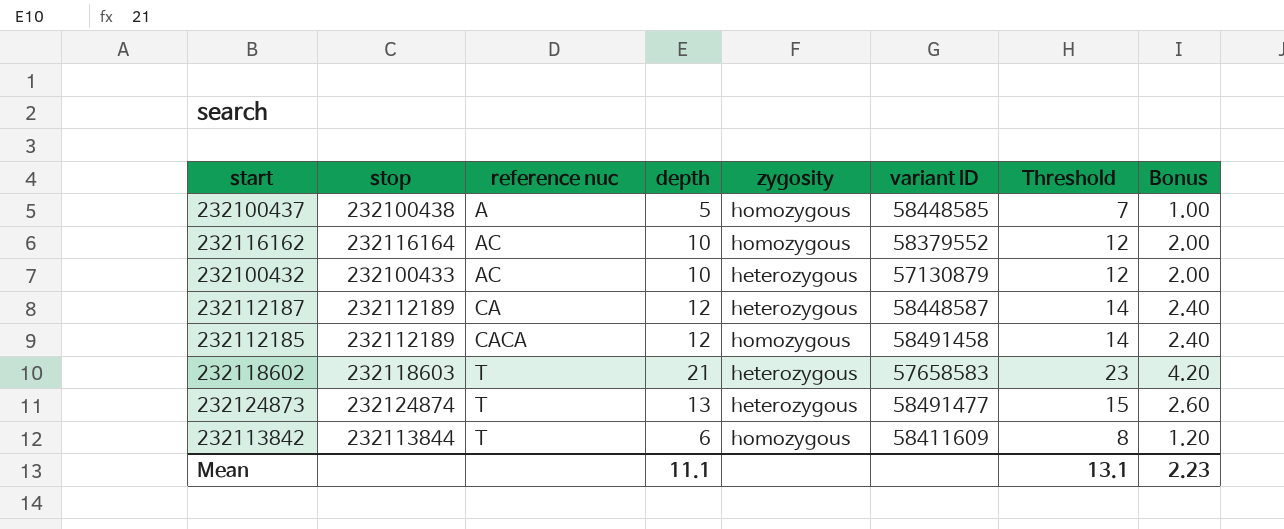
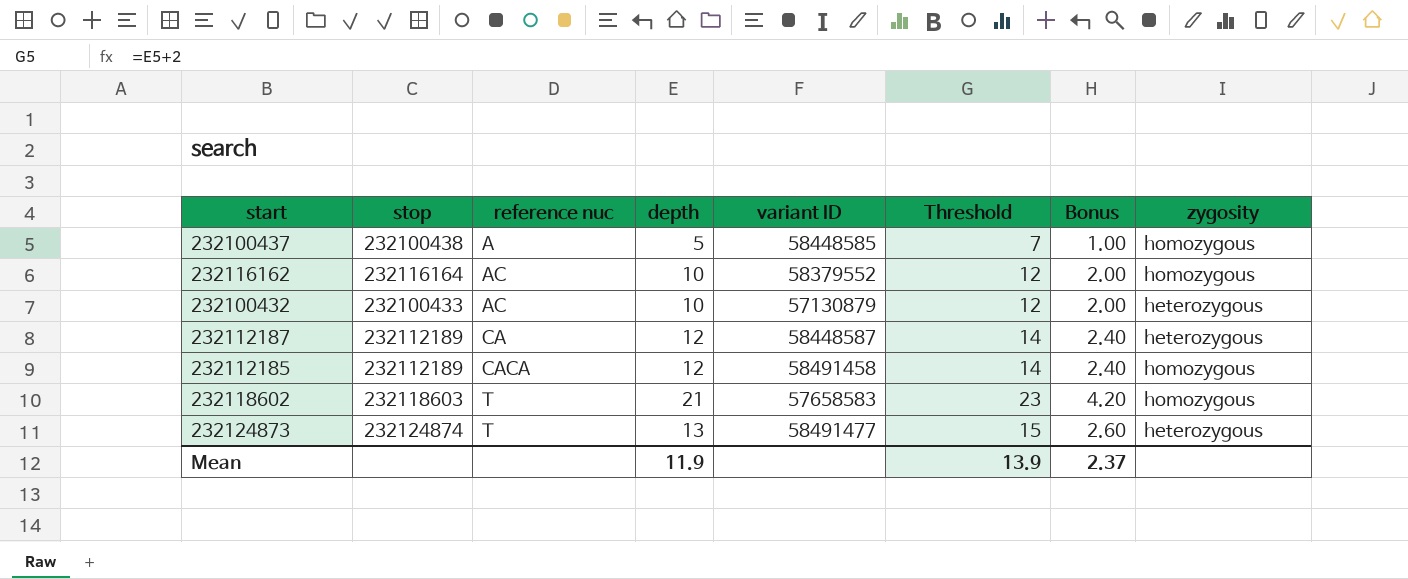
column zygosity | position: 5 -> 8
row 232113842: 232113844 | T | 6 | homozygous | 58411609 | 8 | 1.20 -> none
232118602 | zygosity: heterozygous -> homozygous
Mean | depth: 11.1 -> 11.9
Mean | Threshold: 13.1 -> 13.9
Mean | Bonus: 2.23 -> 2.37

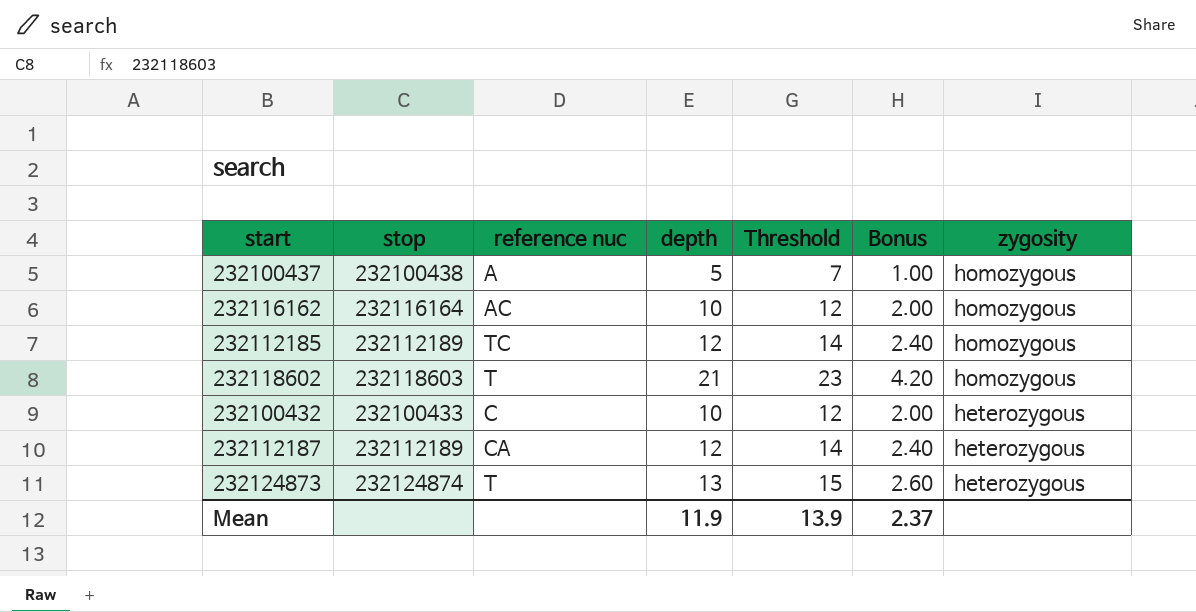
row order: reference nuc ascending -> zygosity descending
column variant ID | position: 5 -> none
232112185 | reference nuc: CACA -> TC
232100432 | reference nuc: AC -> C

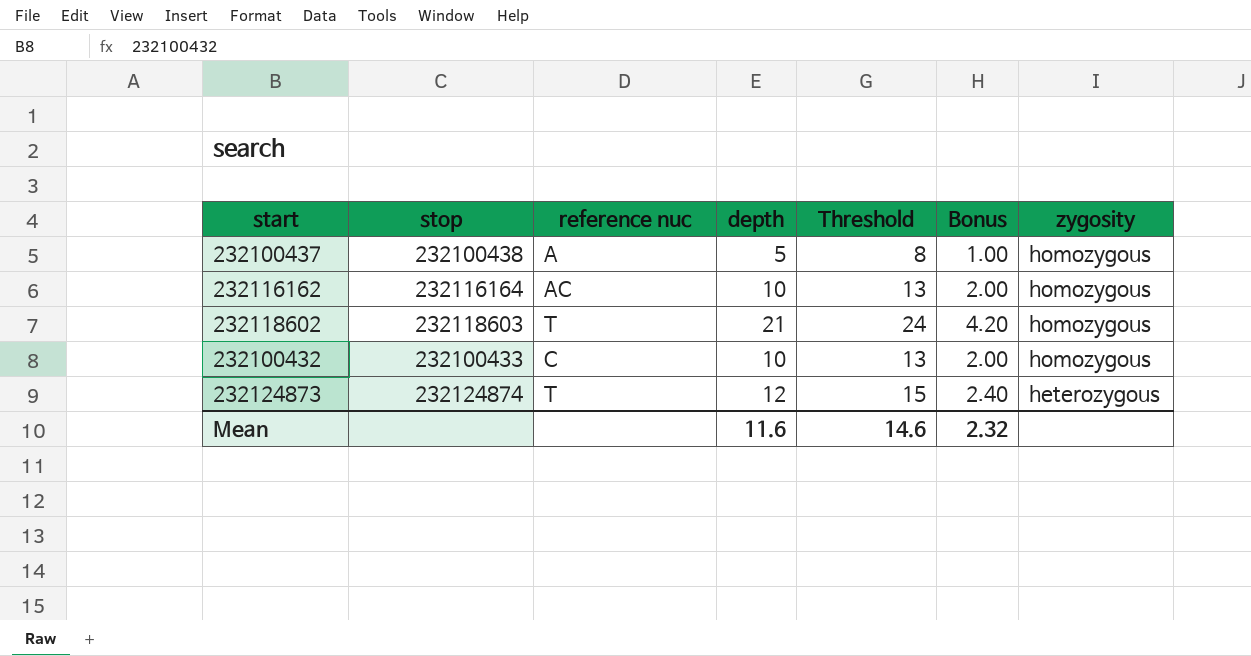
column Threshold | formula: [depth] + 2 -> [depth] + 3
row 232112185: 232112189 | TC | 12 | 14 | 2.40 | homozygous -> none
row 232112187: 232112189 | CA | 12 | 14 | 2.40 | heterozygous -> none
232100432 | zygosity: heterozygous -> homozygous
232124873 | depth: 13 -> 12
232124873 | Bonus: 2.60 -> 2.40
Mean | depth: 11.9 -> 11.6
Mean | Threshold: 13.9 -> 14.6
Mean | Bonus: 2.37 -> 2.32

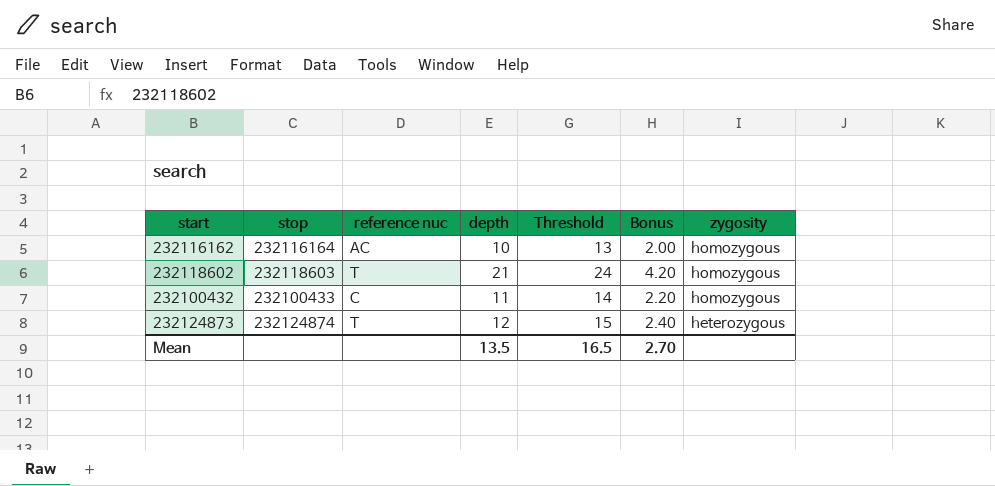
row 232100437: 232100438 | A | 5 | 8 | 1.00 | homozygous -> none
232100432 | depth: 10 -> 11
232100432 | Threshold: 13 -> 14
232100432 | Bonus: 2.00 -> 2.20
Mean | depth: 11.6 -> 13.5
Mean | Threshold: 14.6 -> 16.5
Mean | Bonus: 2.32 -> 2.70

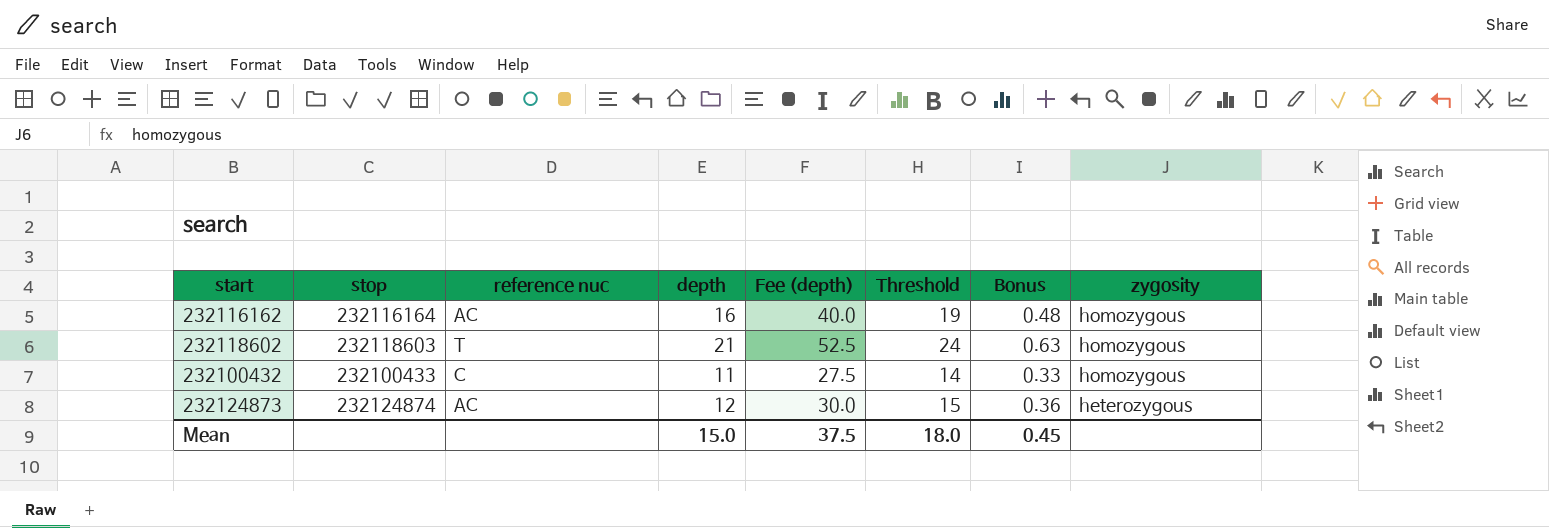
column Fee (depth) | formula: none -> [depth] * 2.5
column Bonus | formula: [depth] * 0.2 -> [depth] * 0.03
232116162 | depth: 10 -> 16
232116162 | Threshold: 13 -> 19
232124873 | reference nuc: T -> AC
Mean | depth: 13.5 -> 15.0
Mean | Threshold: 16.5 -> 18.0
Mean | Bonus: 2.70 -> 0.45

